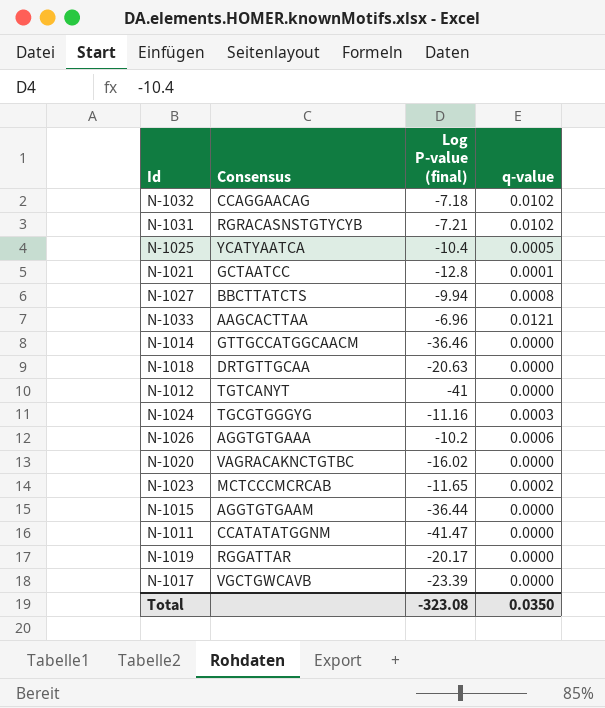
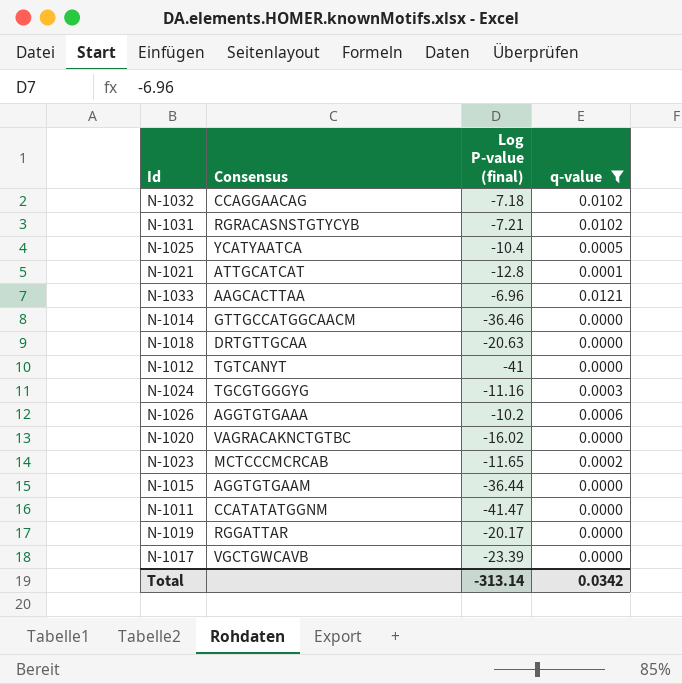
filter: none -> q-value != 0.0008
N-1021 | Consensus: GCTAATCC -> ATTGCATCAT
Total | Log P-value (final): -323.08 -> -313.14
Total | q-value: 0.0350 -> 0.0342

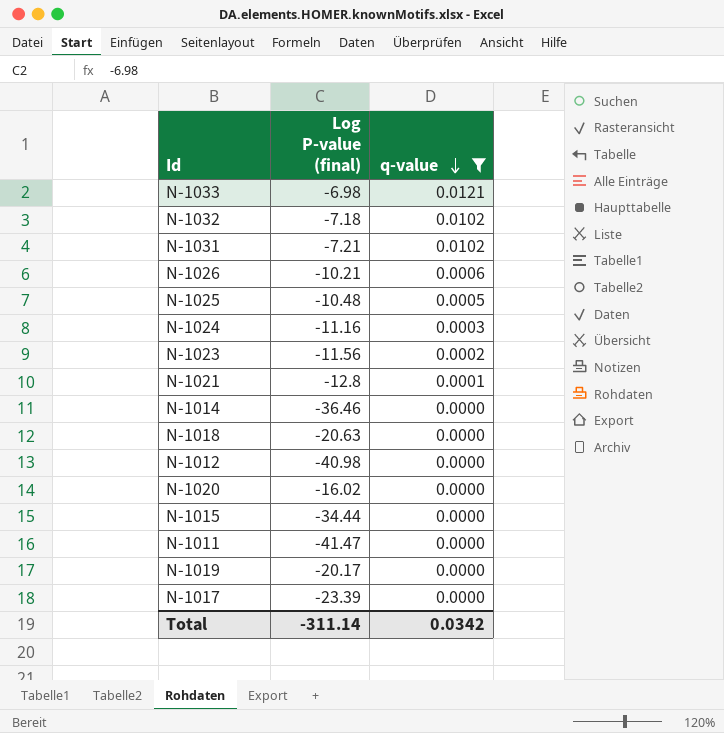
row order: none -> q-value descending
column Consensus | position: 2 -> none
N-1033 | Log P-value (final): -6.96 -> -6.98
N-1026 | Log P-value (final): -10.2 -> -10.21
N-1025 | Log P-value (final): -10.4 -> -10.48
N-1023 | Log P-value (final): -11.65 -> -11.56
N-1012 | Log P-value (final): -41 -> -40.98
N-1015 | Log P-value (final): -36.44 -> -34.44
Total | Log P-value (final): -313.14 -> -311.14

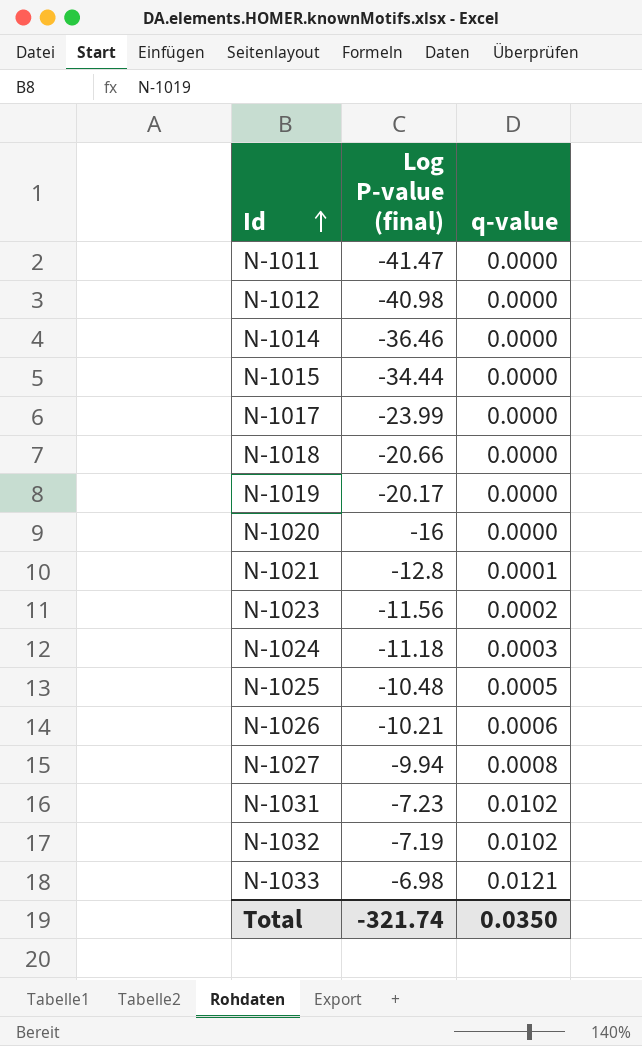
filter: q-value != 0.0008 -> none
row order: q-value descending -> Id ascending
N-1017 | Log P-value (final): -23.39 -> -23.99
N-1018 | Log P-value (final): -20.63 -> -20.66
N-1020 | Log P-value (final): -16.02 -> -16
N-1024 | Log P-value (final): -11.16 -> -11.18
N-1031 | Log P-value (final): -7.21 -> -7.23
N-1032 | Log P-value (final): -7.18 -> -7.19
Total | Log P-value (final): -311.14 -> -321.74
Total | q-value: 0.0342 -> 0.0350

